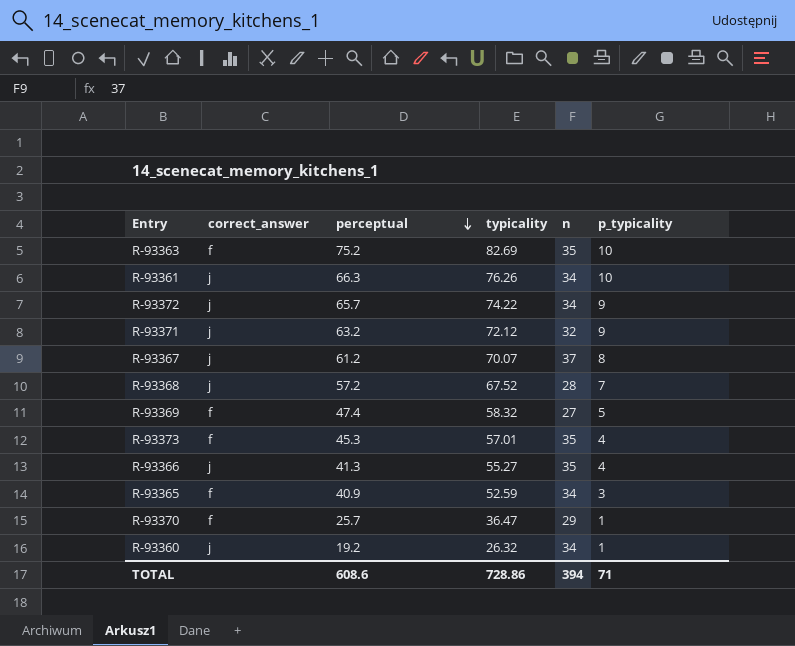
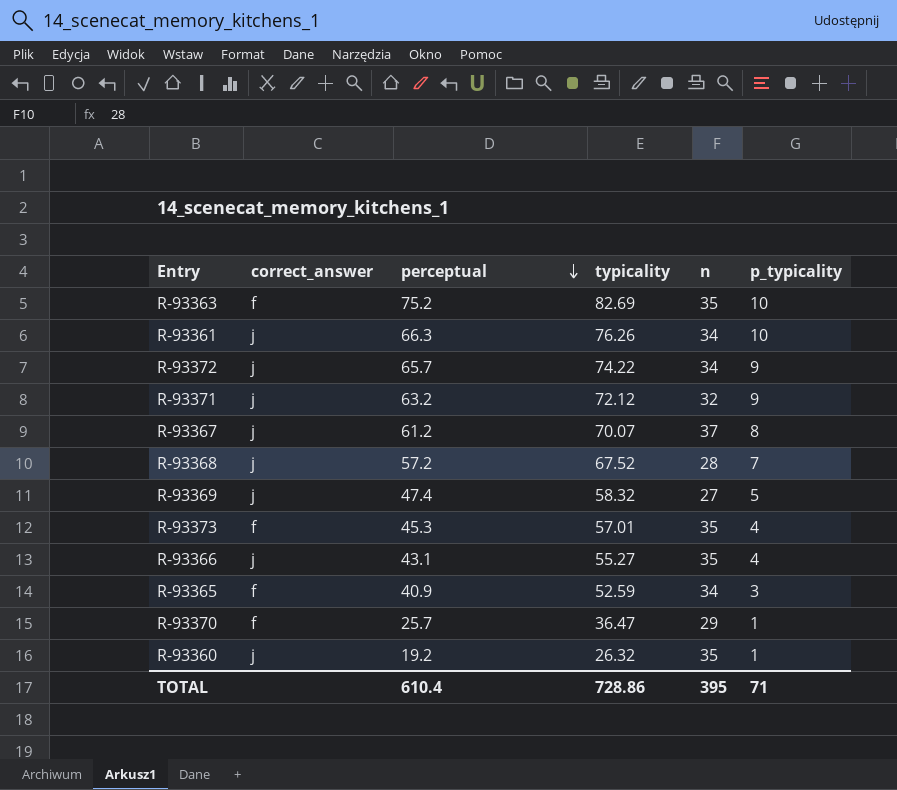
R-93369 | correct_answer: f -> j
R-93366 | perceptual: 41.3 -> 43.1
R-93360 | n: 34 -> 35
TOTAL | perceptual: 608.6 -> 610.4
TOTAL | n: 394 -> 395

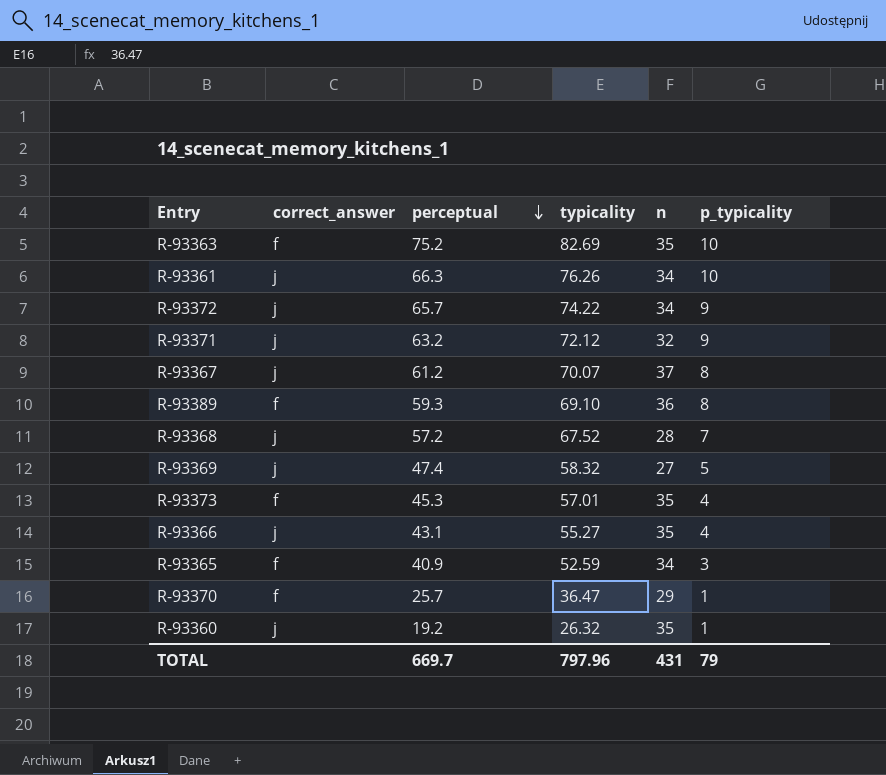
row R-93389: none -> f | 59.3 | 69.10 | 36 | 8
TOTAL | perceptual: 610.4 -> 669.7
TOTAL | typicality: 728.86 -> 797.96
TOTAL | n: 395 -> 431
TOTAL | p_typicality: 71 -> 79

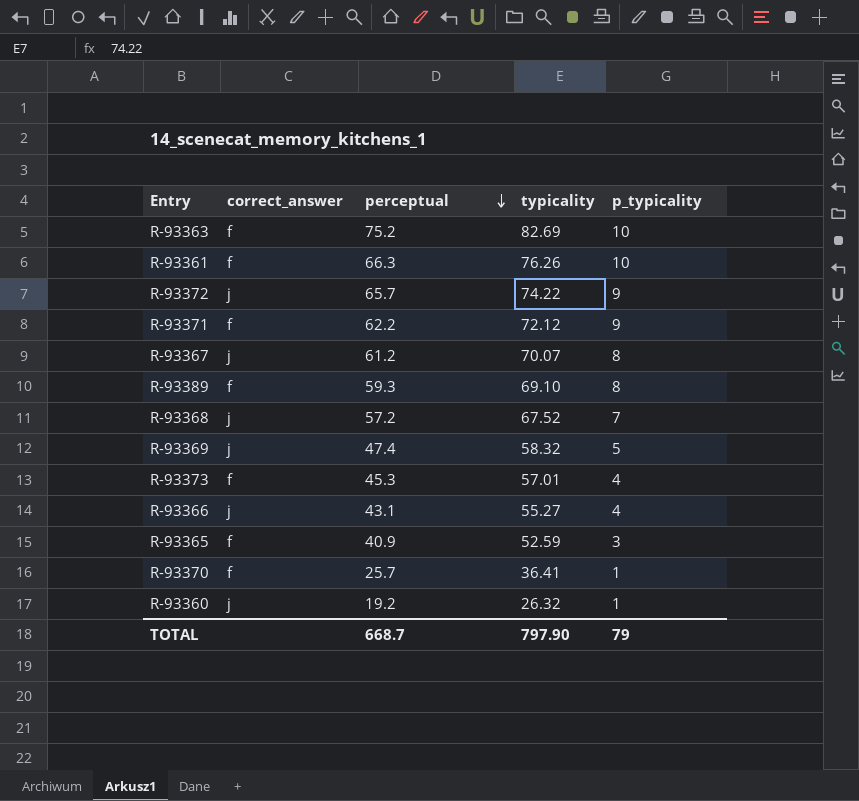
column n | position: 5 -> none
R-93361 | correct_answer: j -> f
R-93371 | correct_answer: j -> f
R-93371 | perceptual: 63.2 -> 62.2
R-93370 | typicality: 36.47 -> 36.41
TOTAL | perceptual: 669.7 -> 668.7
TOTAL | typicality: 797.96 -> 797.90

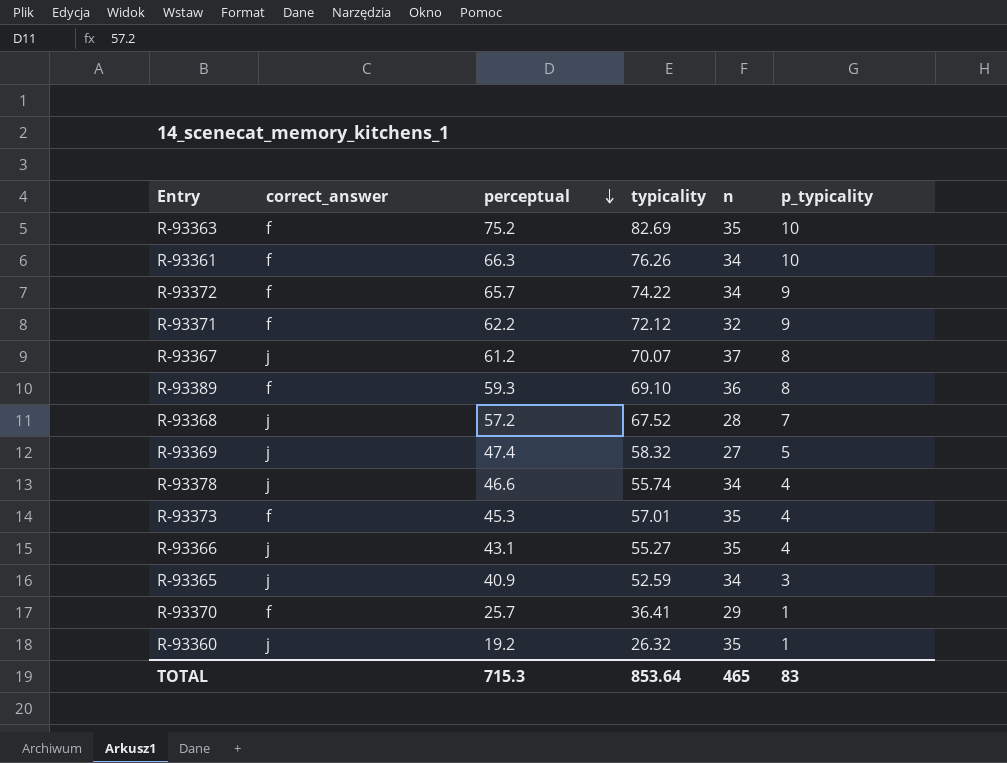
column n | position: none -> 5
R-93372 | correct_answer: j -> f
row R-93378: none -> j | 46.6 | 55.74 | 34 | 4
R-93365 | correct_answer: f -> j
TOTAL | perceptual: 668.7 -> 715.3
TOTAL | typicality: 797.90 -> 853.64
TOTAL | p_typicality: 79 -> 83

